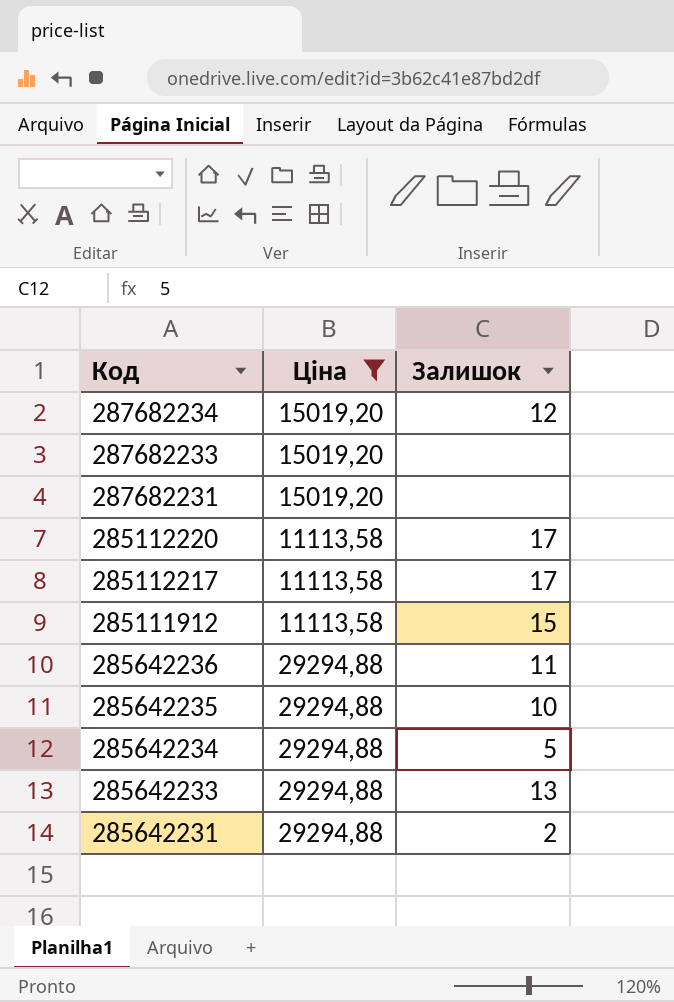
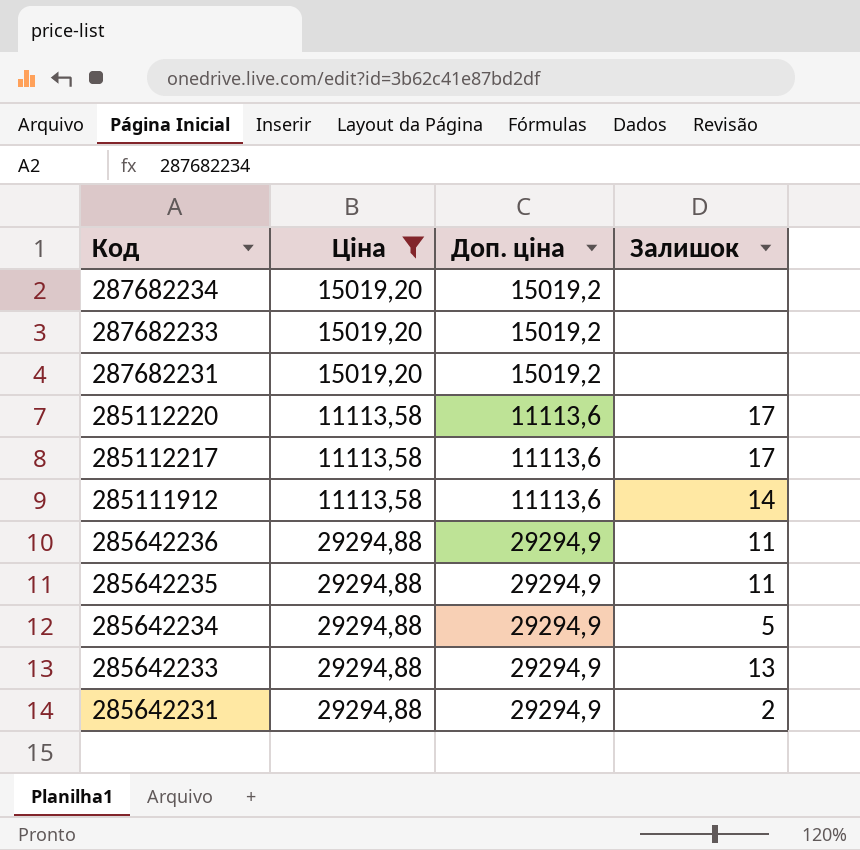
column Доп. ціна | position: none -> 3
287682234 | Залишок: 12 -> none
285111912 | Залишок: 15 -> 14
285642235 | Залишок: 10 -> 11

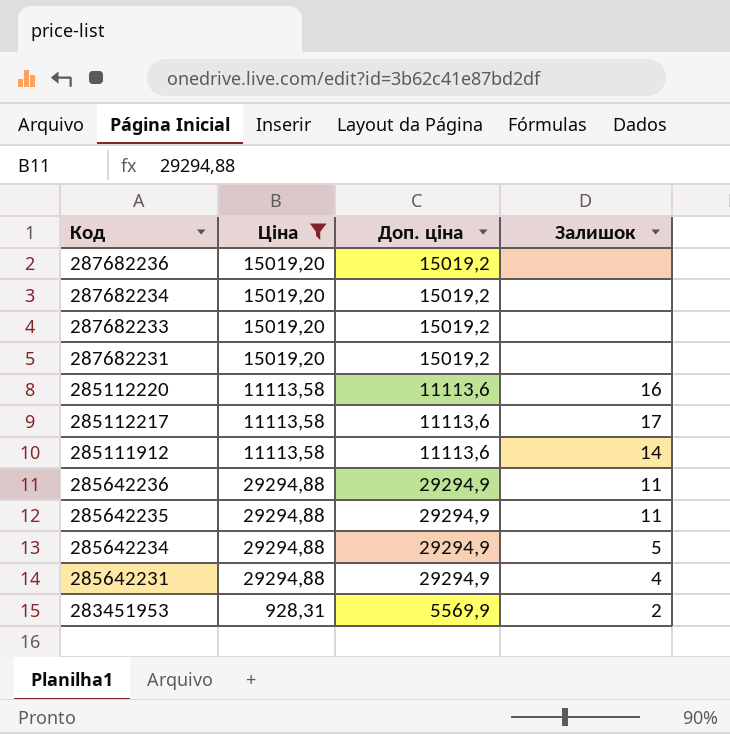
row 285642233: 29294,88 | 29294,9 | 13 -> none
row 287682236: none -> 15019,20 | 15019,2 | none
285112220 | Залишок: 17 -> 16
285642231 | Залишок: 2 -> 4
row 283451953: none -> 928,31 | 5569,9 | 2

